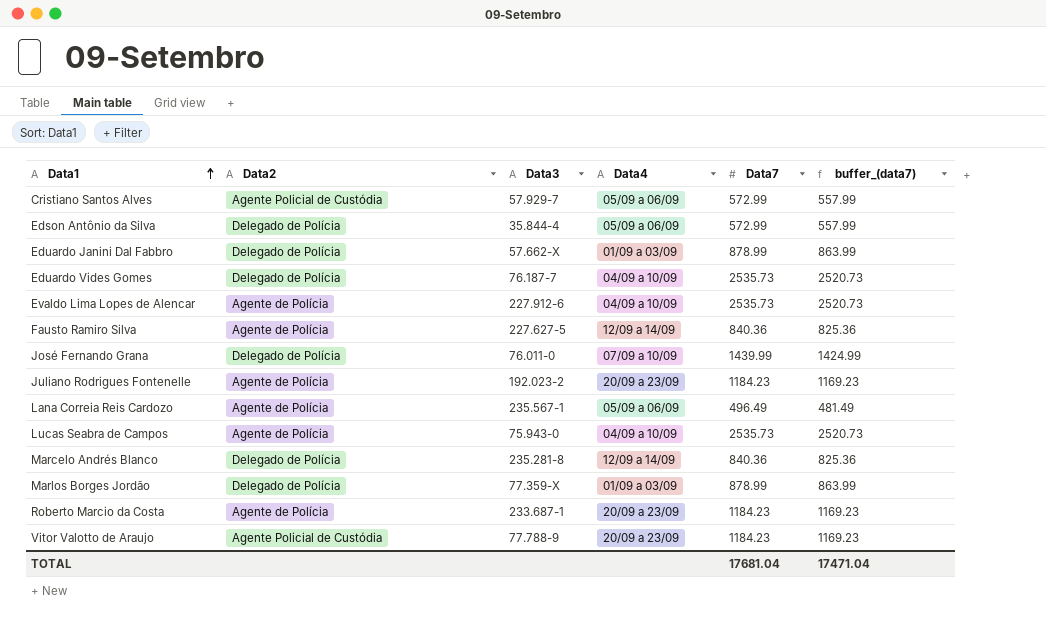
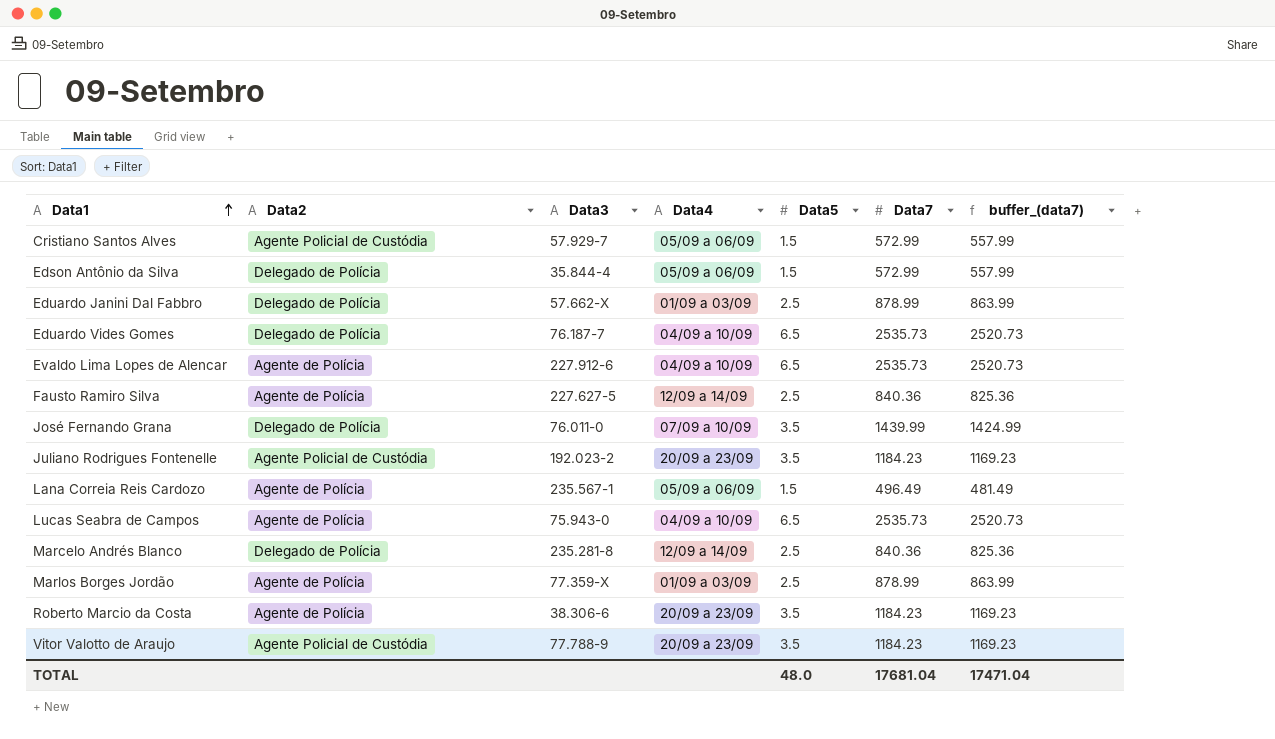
column Data5 | position: none -> 5
Juliano Rodrigues Fontenelle | Data2: Agente de Polícia -> Agente Policial de Custódia
Marlos Borges Jordão | Data2: Delegado de Polícia -> Agente de Polícia
Roberto Marcio da Costa | Data3: 233.687-1 -> 38.306-6

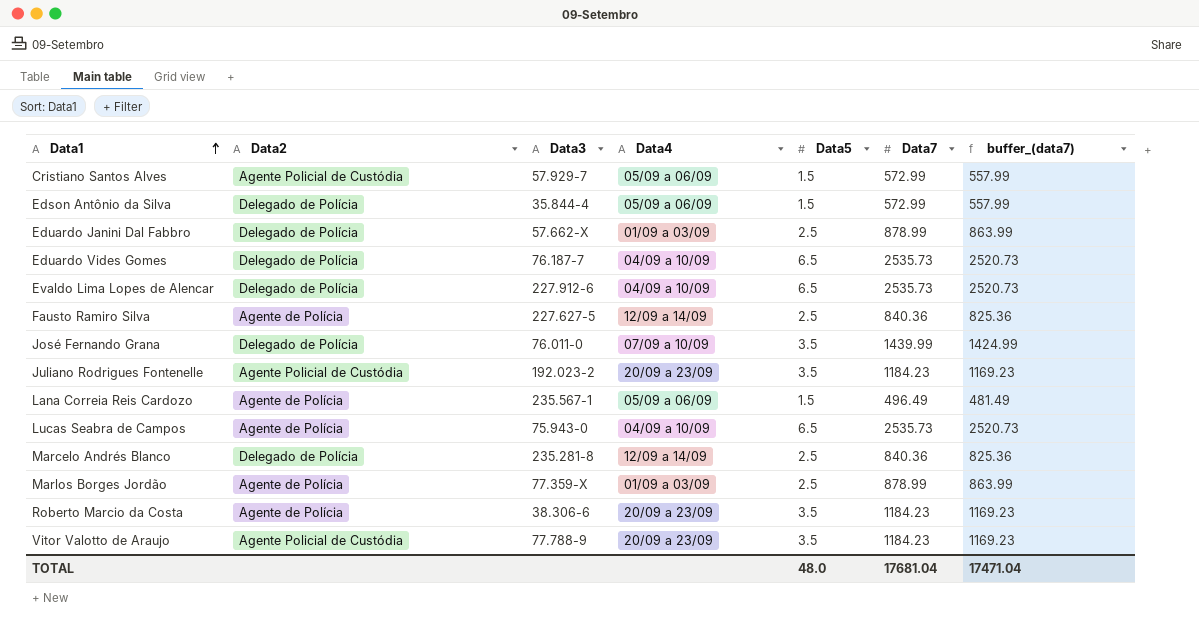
Evaldo Lima Lopes de Alencar | Data2: Agente de Polícia -> Delegado de Polícia

